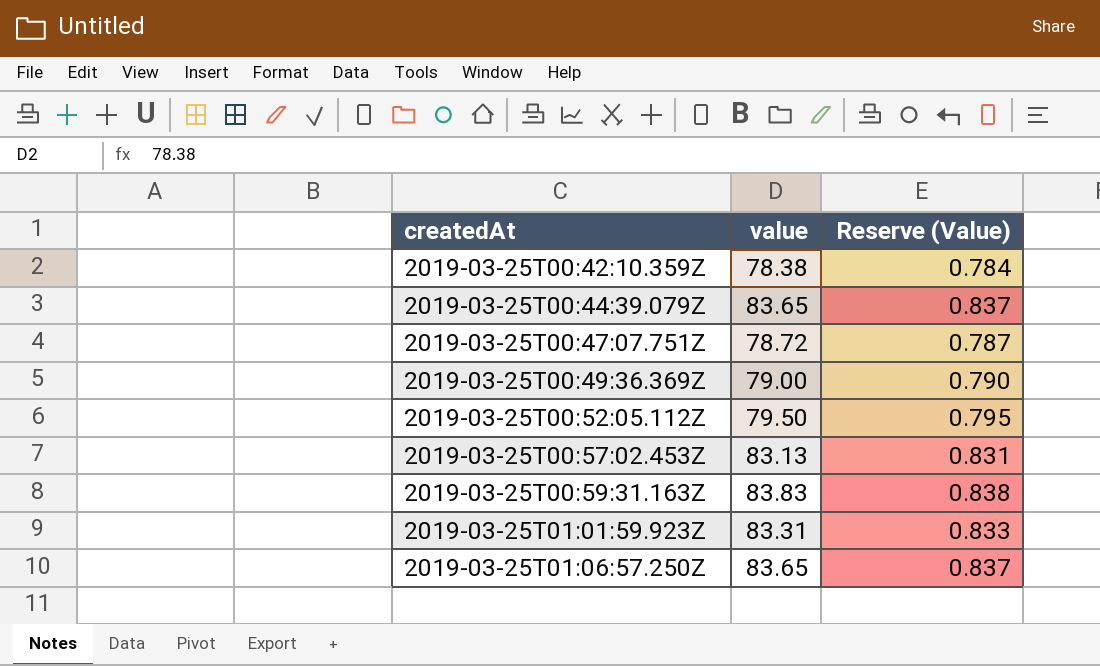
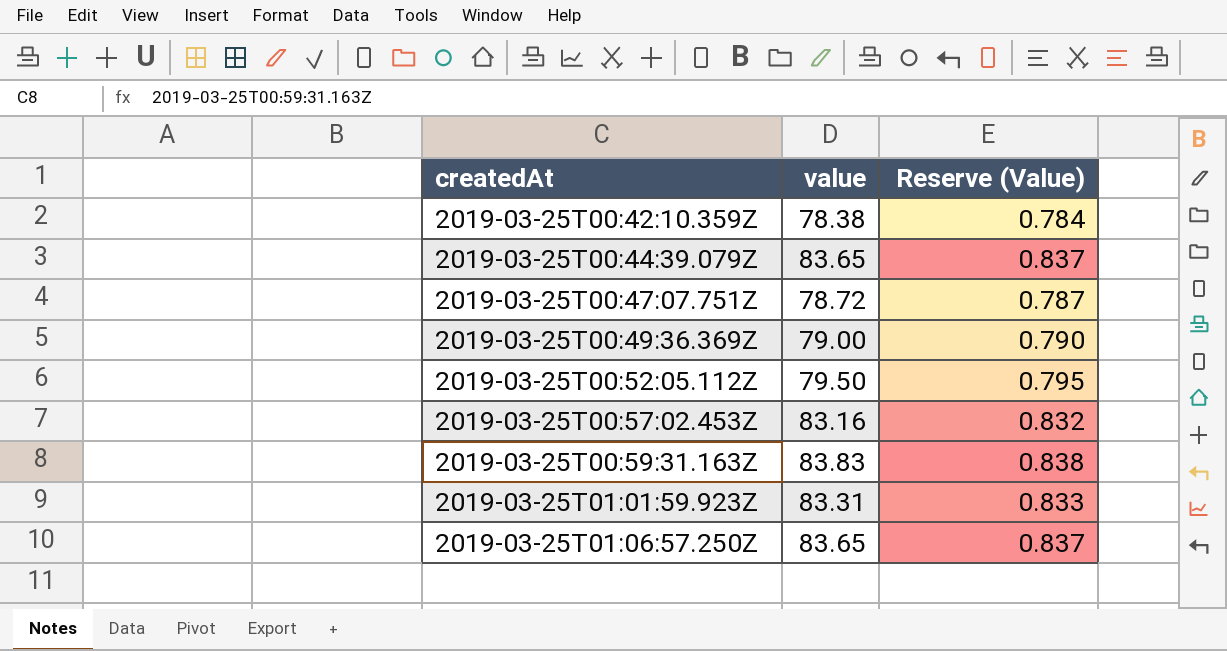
2019-03-25T00:57:02.453Z | value: 83.13 -> 83.16
2019-03-25T00:57:02.453Z | Reserve (Value): 0.831 -> 0.832

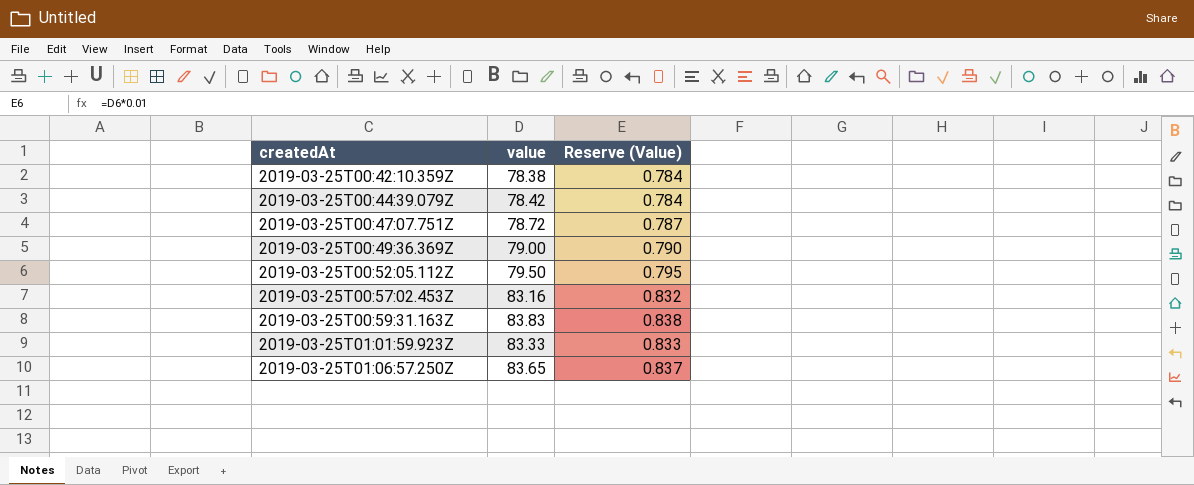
2019-03-25T00:44:39.079Z | value: 83.65 -> 78.42
2019-03-25T00:44:39.079Z | Reserve (Value): 0.837 -> 0.784
2019-03-25T01:01:59.923Z | value: 83.31 -> 83.33

